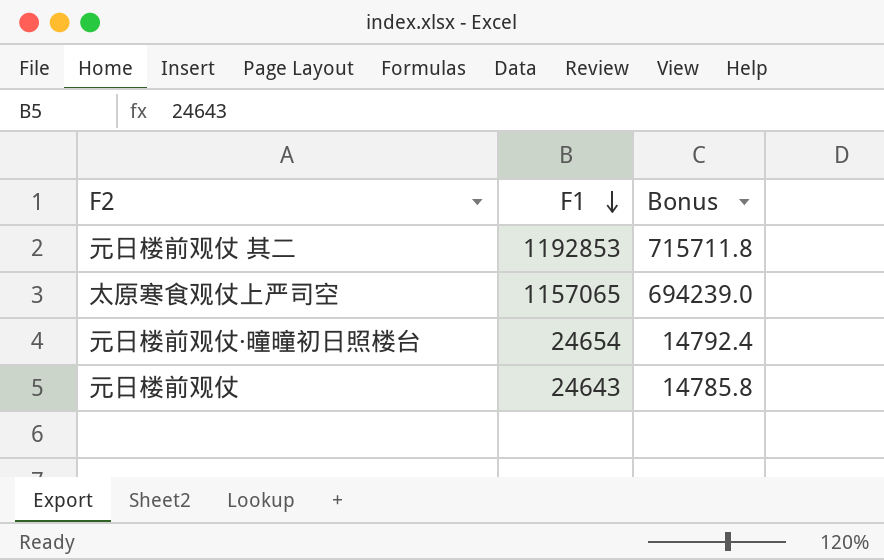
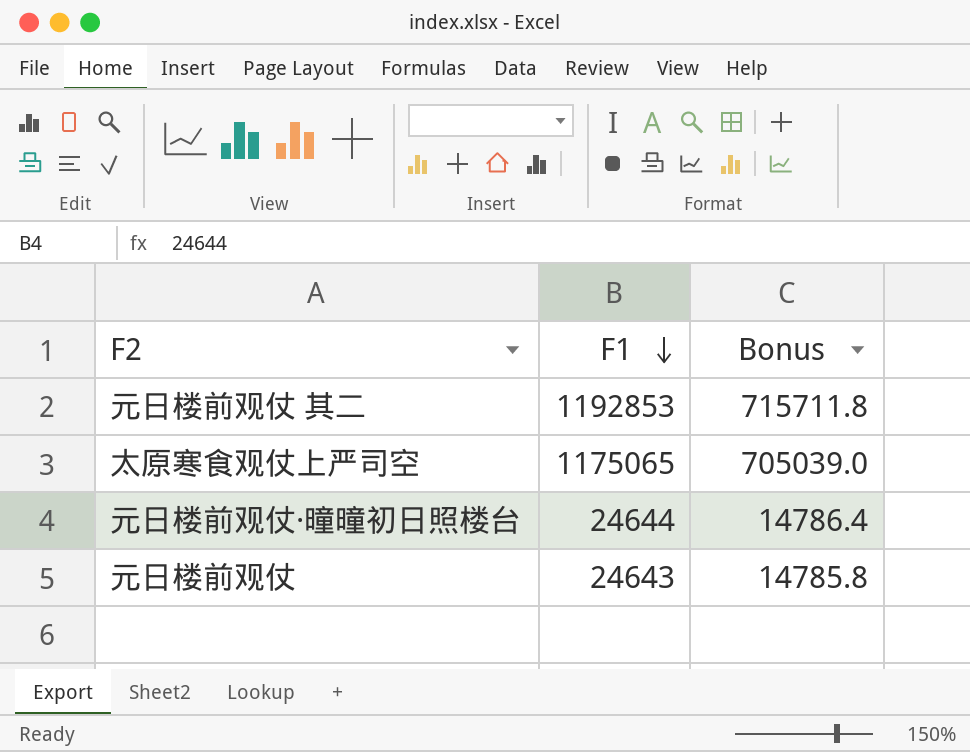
太原寒食观仗上严司空 | F1: 1157065 -> 1175065
太原寒食观仗上严司空 | Bonus: 694239.0 -> 705039.0
元日楼前观仗·曈曈初日照楼台 | F1: 24654 -> 24644
元日楼前观仗·曈曈初日照楼台 | Bonus: 14792.4 -> 14786.4

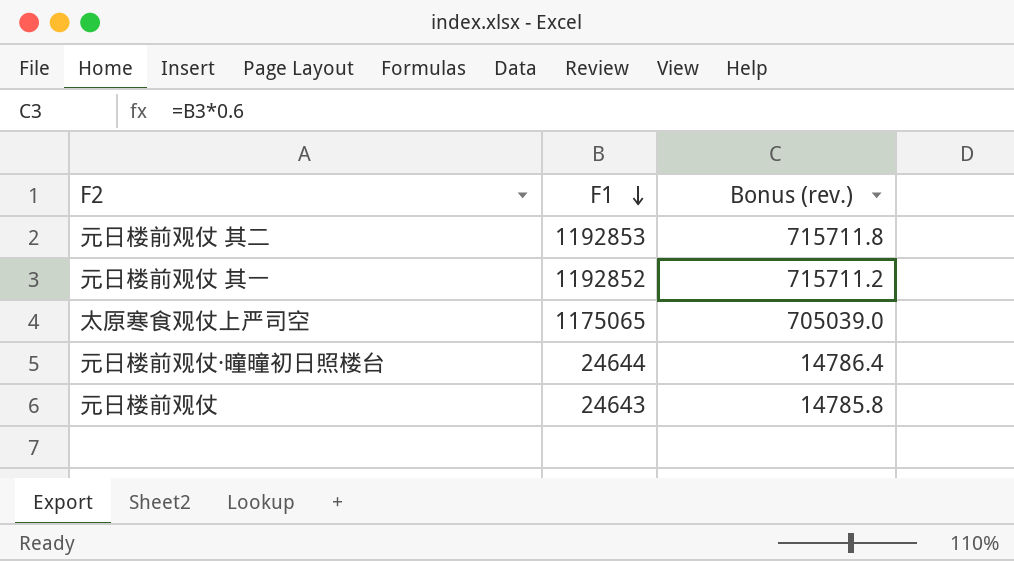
column name: Bonus -> Bonus (rev.)
row 元日楼前观仗 其一: none -> 1192852 | 715711.2

